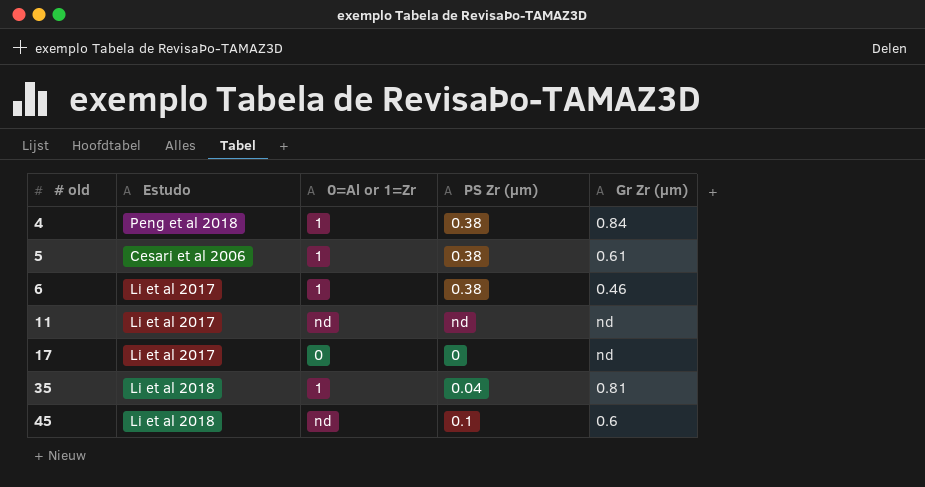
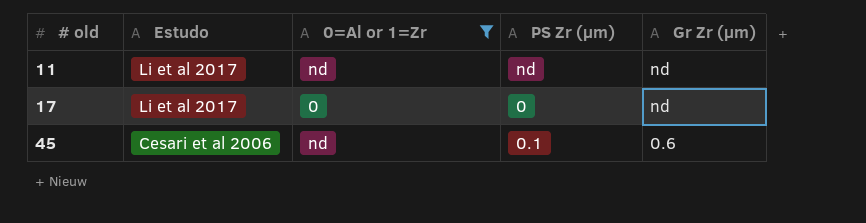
filter: none -> 0=Al or 1=Zr != 1
45 | Estudo: Li et al 2018 -> Cesari et al 2006

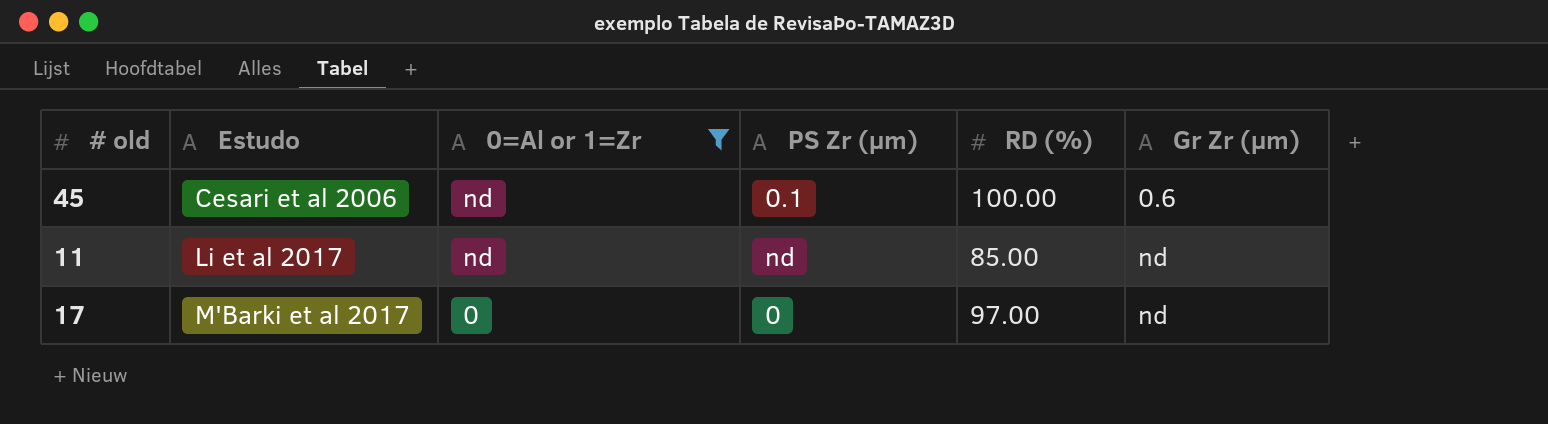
row order: # old ascending -> Estudo ascending
column RD (%) | position: none -> 5
17 | Estudo: Li et al 2017 -> M'Barki et al 2017

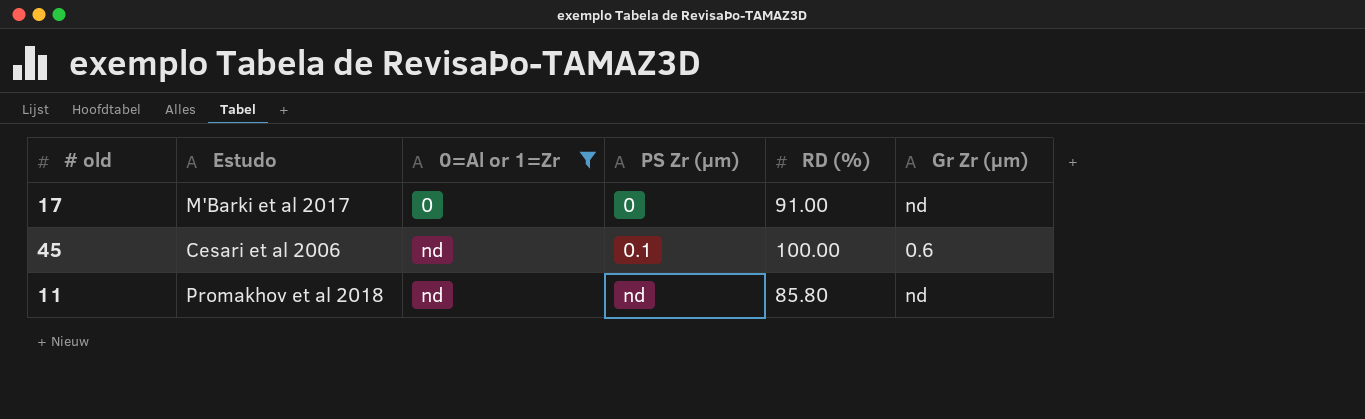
row order: Estudo ascending -> 0=Al or 1=Zr ascending
17 | RD (%): 97.00 -> 91.00
11 | Estudo: Li et al 2017 -> Promakhov et al 2018
11 | RD (%): 85.00 -> 85.80

